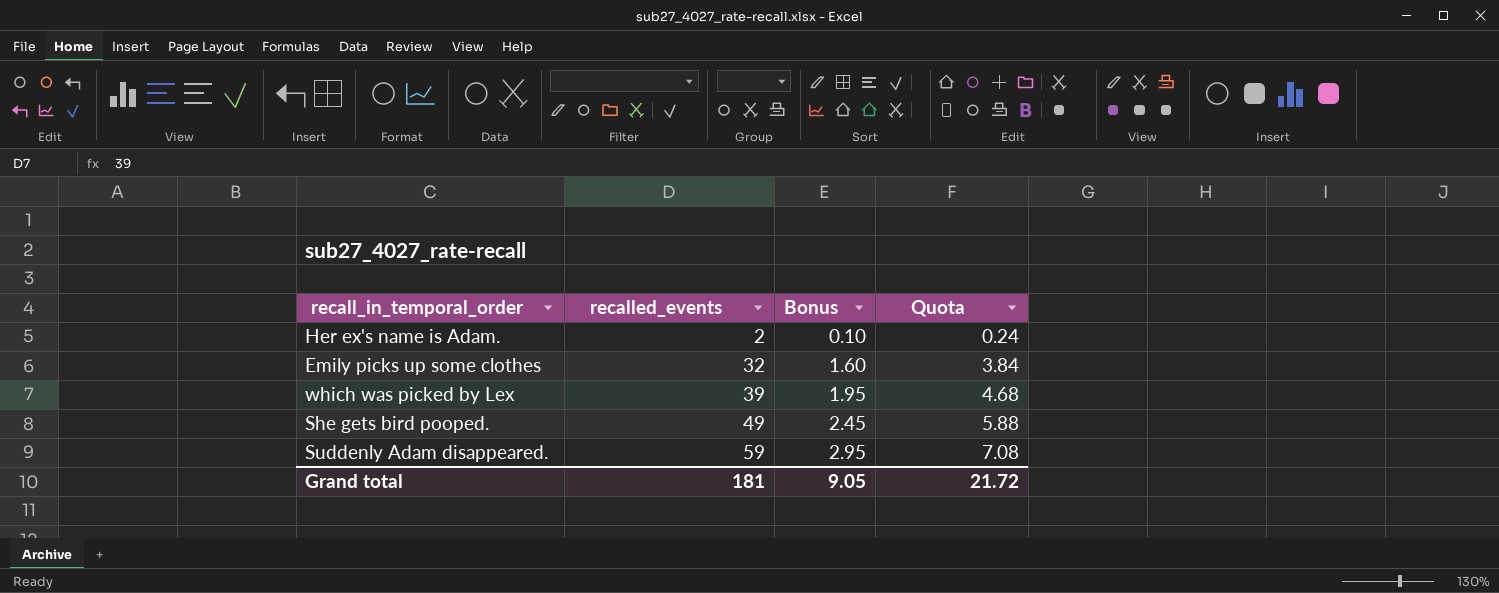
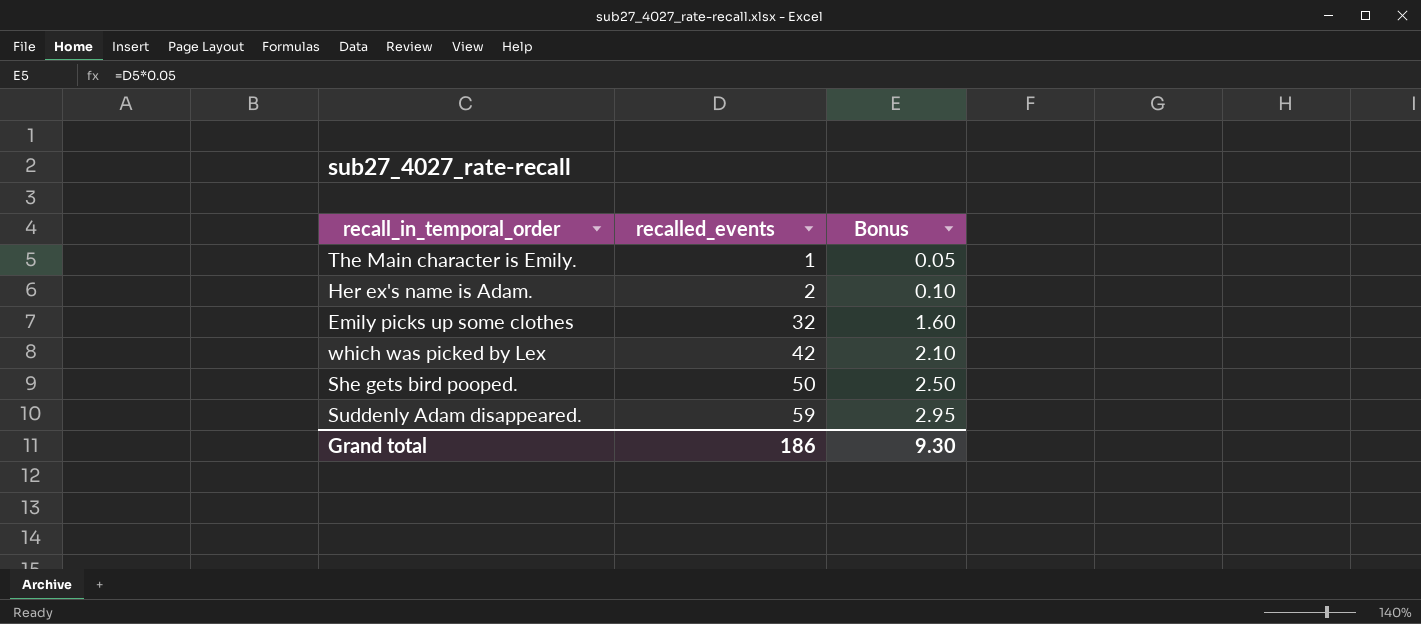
column Quota | formula: [recalled_events] * 0.12 -> none
row The Main character is Emily.: none -> 1 | 0.05
which was picked by Lex | recalled_events: 39 -> 42
which was picked by Lex | Bonus: 1.95 -> 2.10
She gets bird pooped. | recalled_events: 49 -> 50
She gets bird pooped. | Bonus: 2.45 -> 2.50
Grand total | recalled_events: 181 -> 186
Grand total | Bonus: 9.05 -> 9.30

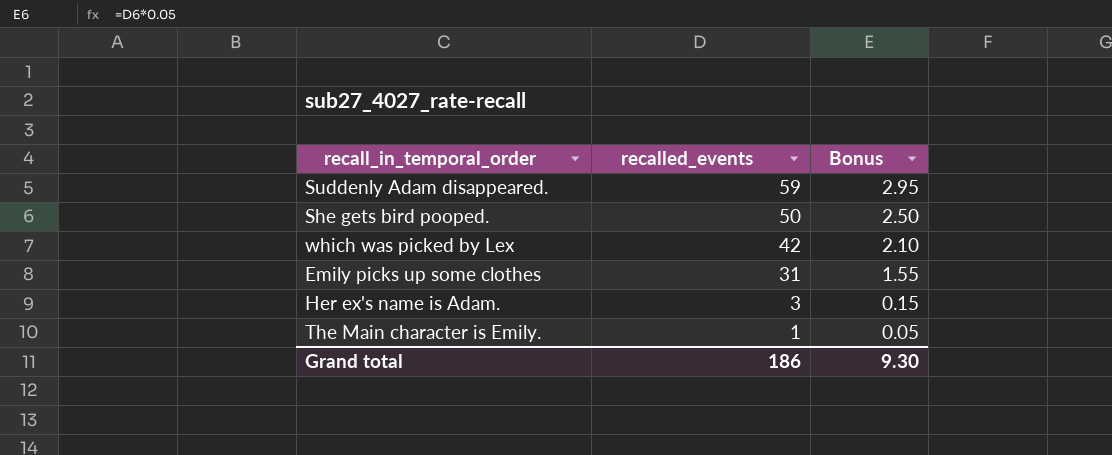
row order: recalled_events ascending -> recalled_events descending
Emily picks up some clothes | recalled_events: 32 -> 31
Emily picks up some clothes | Bonus: 1.60 -> 1.55
Her ex's name is Adam. | recalled_events: 2 -> 3
Her ex's name is Adam. | Bonus: 0.10 -> 0.15

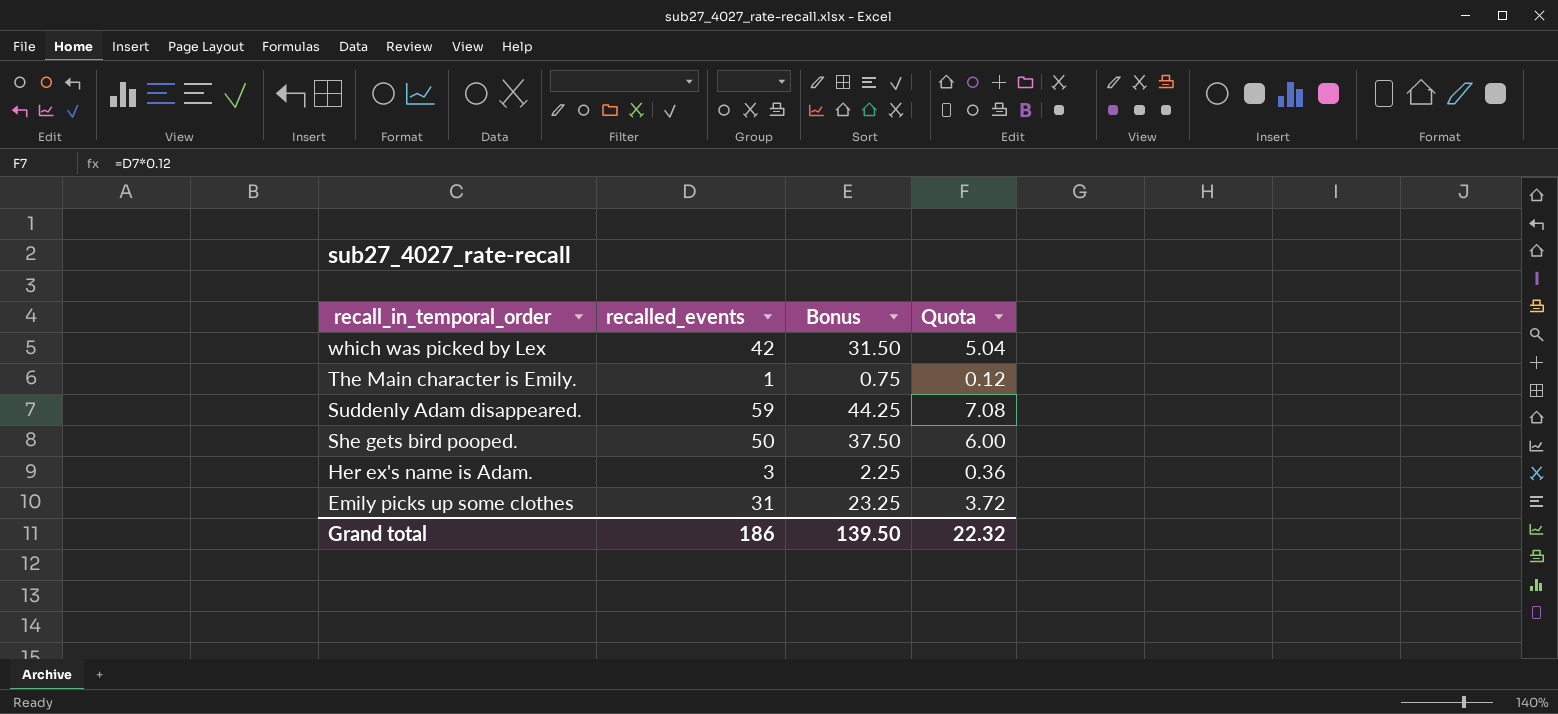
row order: recalled_events descending -> recall_in_temporal_order descending
column Bonus | formula: [recalled_events] * 0.05 -> [recalled_events] * 0.75
column Quota | formula: none -> [recalled_events] * 0.12
Grand total | Bonus: 9.30 -> 139.50

